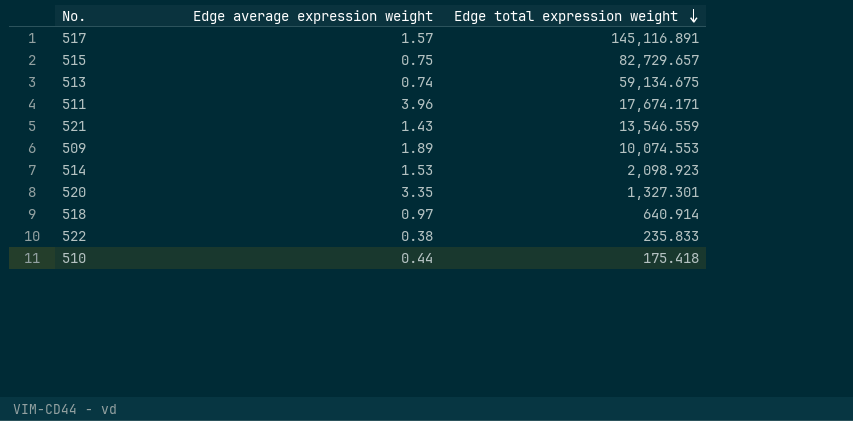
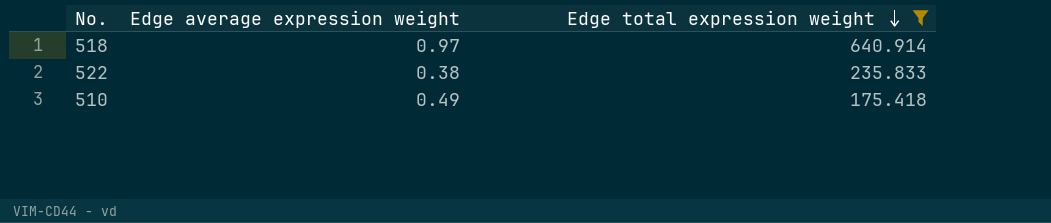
filter: none -> Edge total expression weight <= 640.914
510 | Edge average expression weight: 0.44 -> 0.49

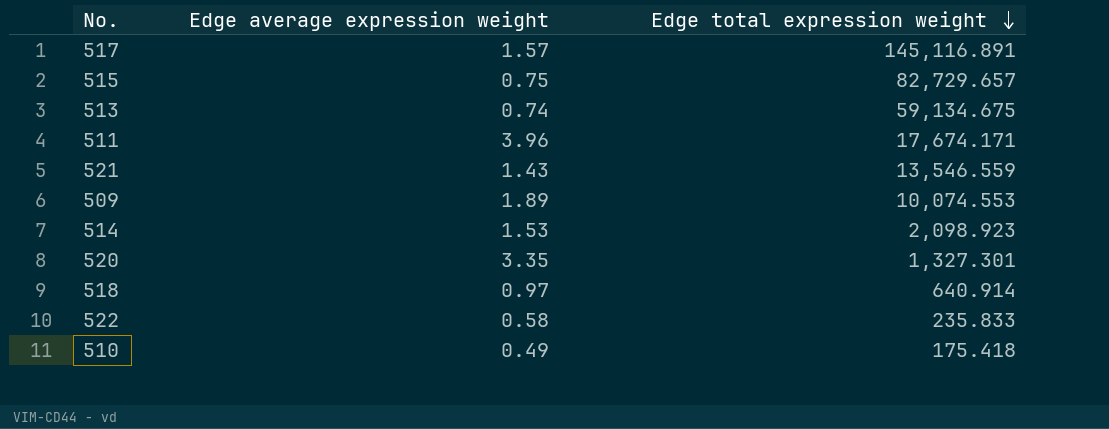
filter: Edge total expression weight <= 640.914 -> none
522 | Edge average expression weight: 0.38 -> 0.58

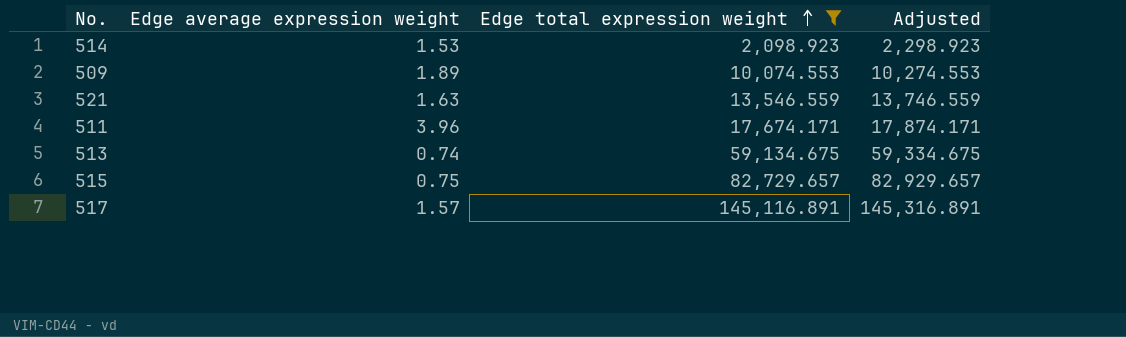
filter: none -> Edge total expression weight >= 2,098.923
row order: Edge total expression weight descending -> Edge total expression weight ascending
column Adjusted | formula: none -> [Edge total expression weight] + 200
521 | Edge average expression weight: 1.43 -> 1.63

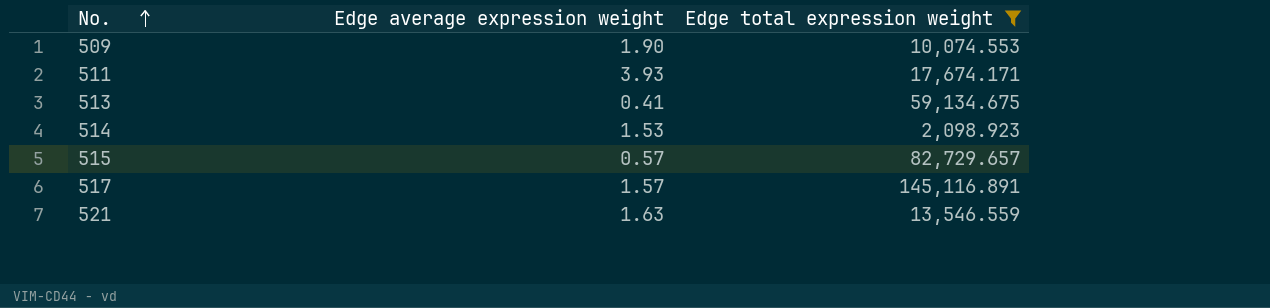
row order: Edge total expression weight ascending -> No. ascending
column Adjusted | formula: [Edge total expression weight] + 200 -> none
509 | Edge average expression weight: 1.89 -> 1.90
511 | Edge average expression weight: 3.96 -> 3.93
513 | Edge average expression weight: 0.74 -> 0.41
515 | Edge average expression weight: 0.75 -> 0.57

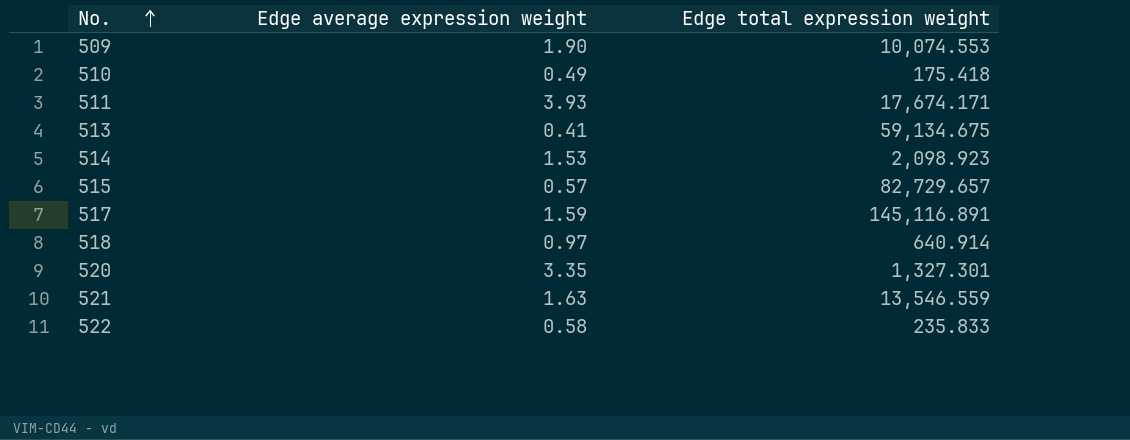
filter: Edge total expression weight >= 2,098.923 -> none
517 | Edge average expression weight: 1.57 -> 1.59

